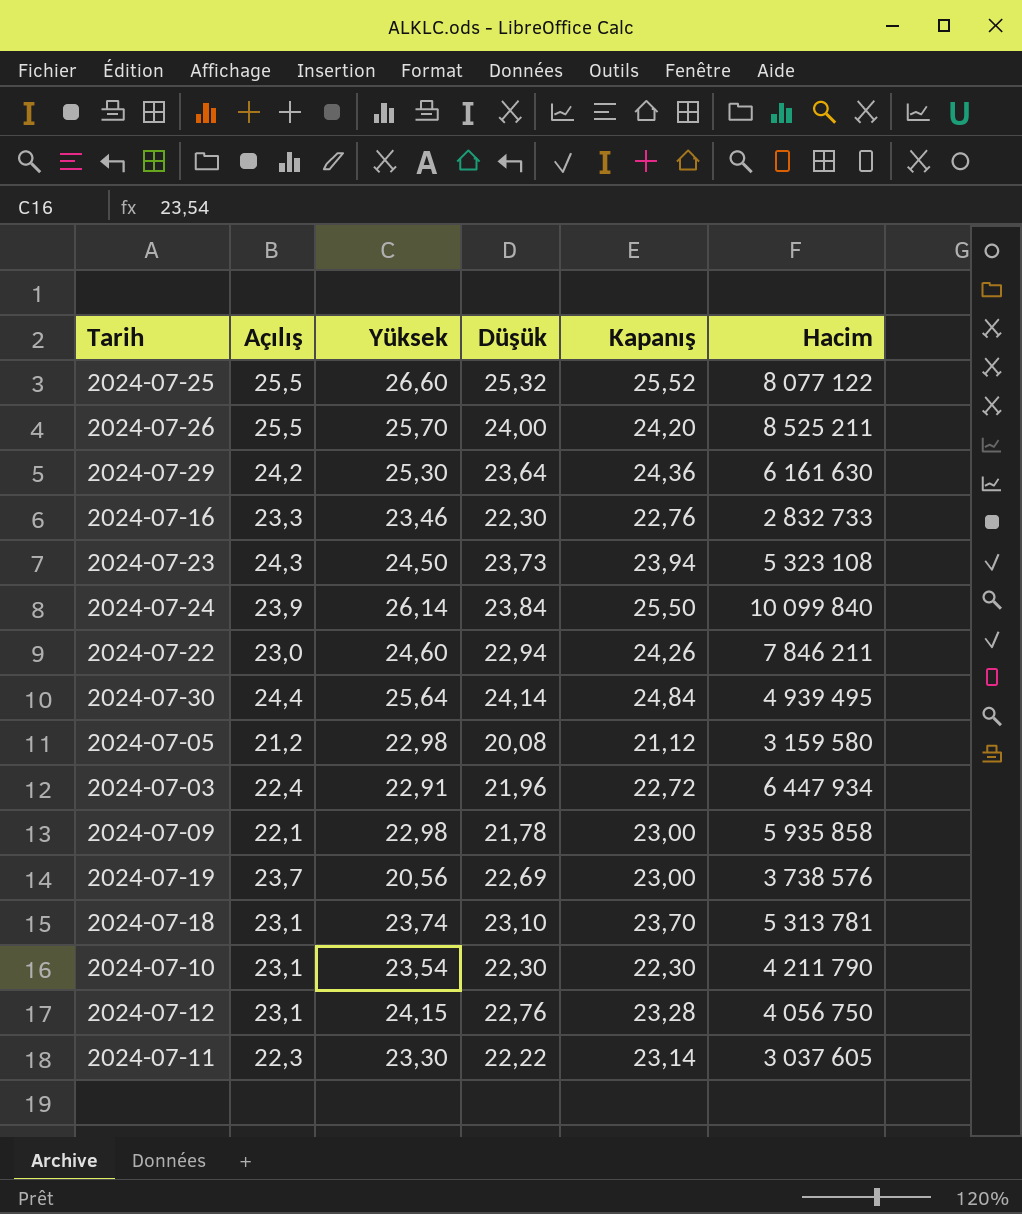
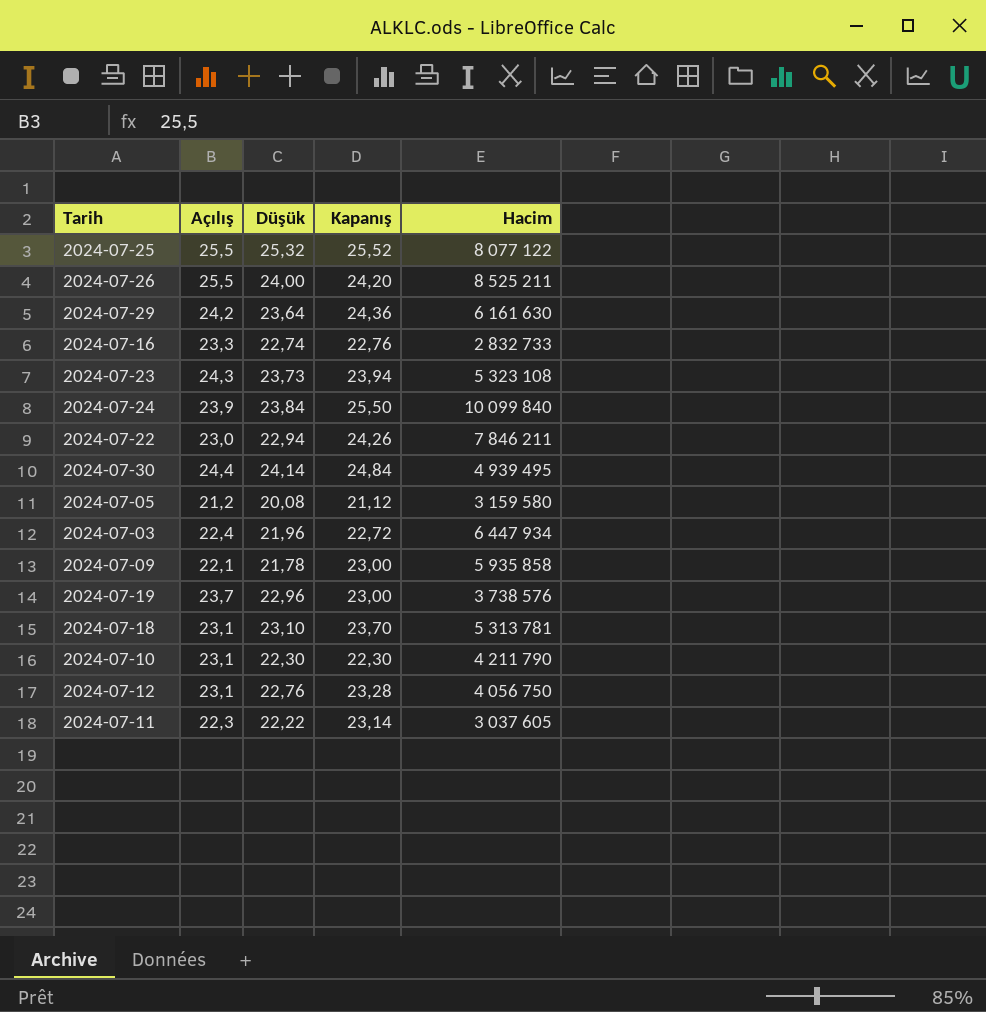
column Yüksek | position: 3 -> none
2024-07-16 | Düşük: 22,30 -> 22,74
2024-07-19 | Düşük: 22,69 -> 22,96

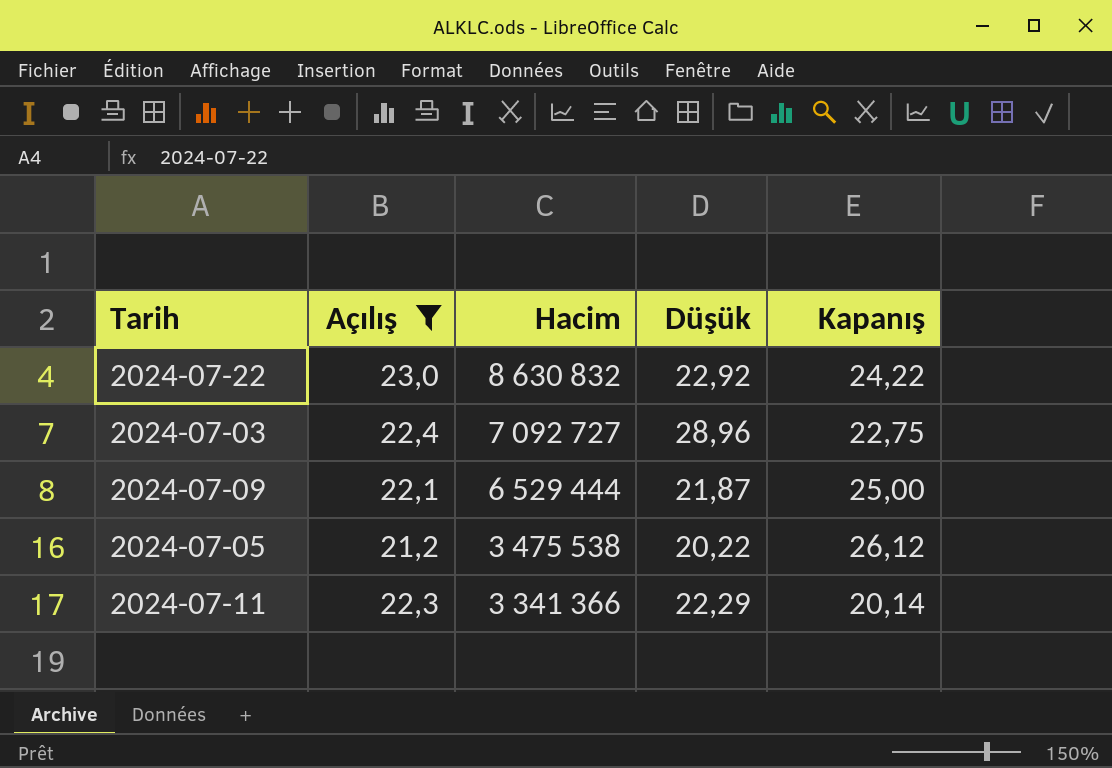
filter: none -> Açılış <= 23,0
row order: none -> Hacim descending
column Hacim | position: 5 -> 3
2024-07-22 | Hacim: 7 846 211 -> 8 630 832
2024-07-22 | Düşük: 22,94 -> 22,92
2024-07-22 | Kapanış: 24,26 -> 24,22
2024-07-03 | Hacim: 6 447 934 -> 7 092 727
2024-07-03 | Düşük: 21,96 -> 28,96
2024-07-03 | Kapanış: 22,72 -> 22,75
2024-07-09 | Hacim: 5 935 858 -> 6 529 444
2024-07-09 | Düşük: 21,78 -> 21,87
2024-07-09 | Kapanış: 23,00 -> 25,00
2024-07-05 | Hacim: 3 159 580 -> 3 475 538
2024-07-05 | Düşük: 20,08 -> 20,22
2024-07-05 | Kapanış: 21,12 -> 26,12
2024-07-11 | Hacim: 3 037 605 -> 3 341 366
2024-07-11 | Düşük: 22,22 -> 22,29
2024-07-11 | Kapanış: 23,14 -> 20,14

